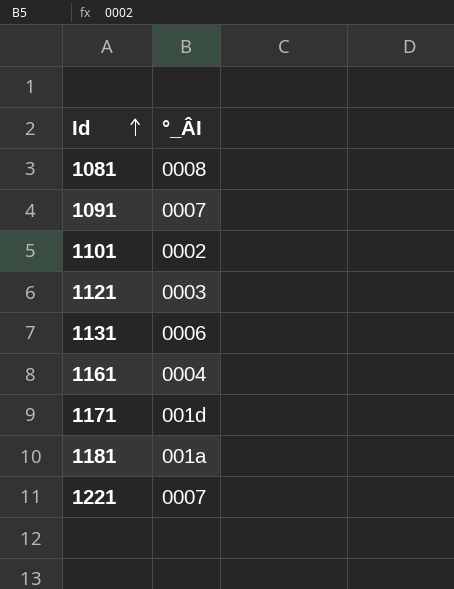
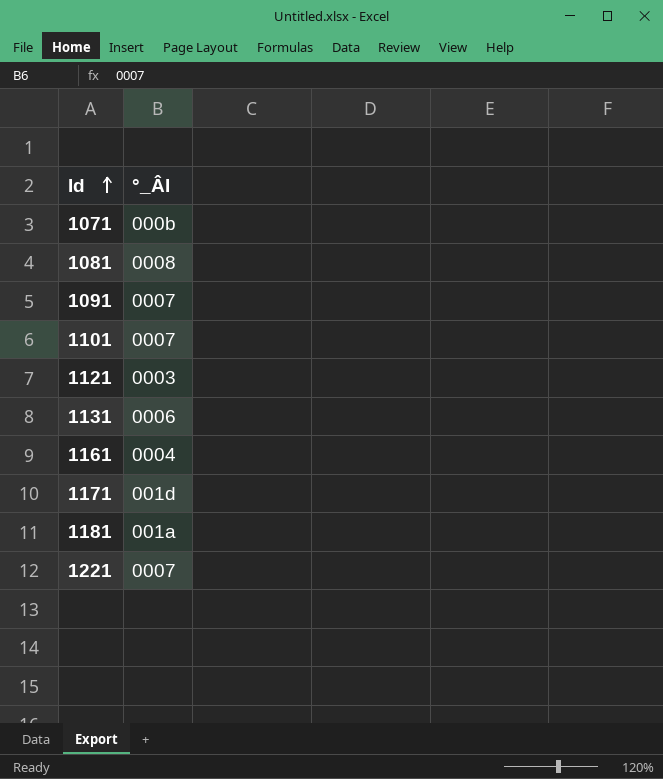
row 1071: none -> 000b
1101 | °_ÂI: 0002 -> 0007

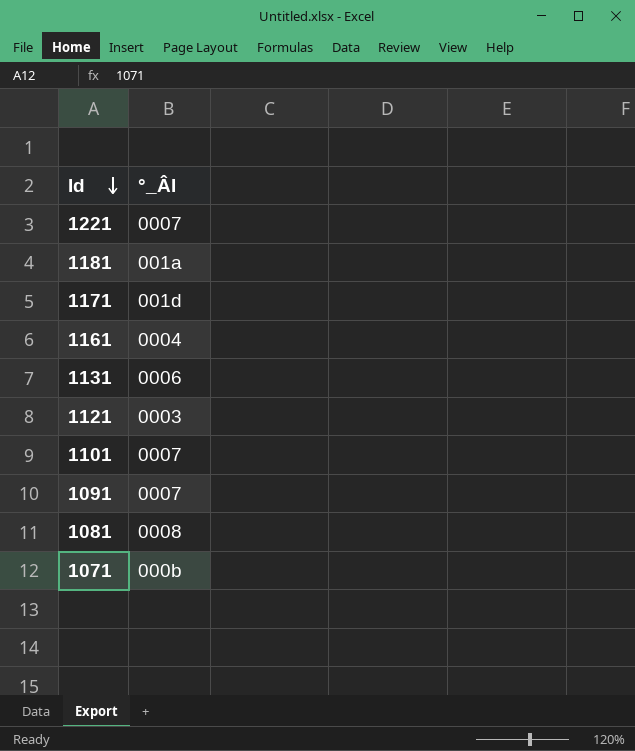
row order: Id ascending -> Id descending

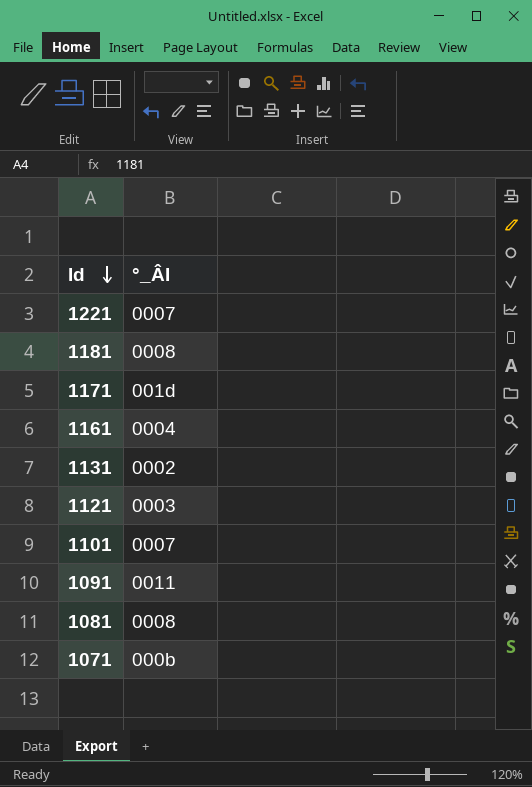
1181 | °_ÂI: 001a -> 0008
1131 | °_ÂI: 0006 -> 0002
1091 | °_ÂI: 0007 -> 0011

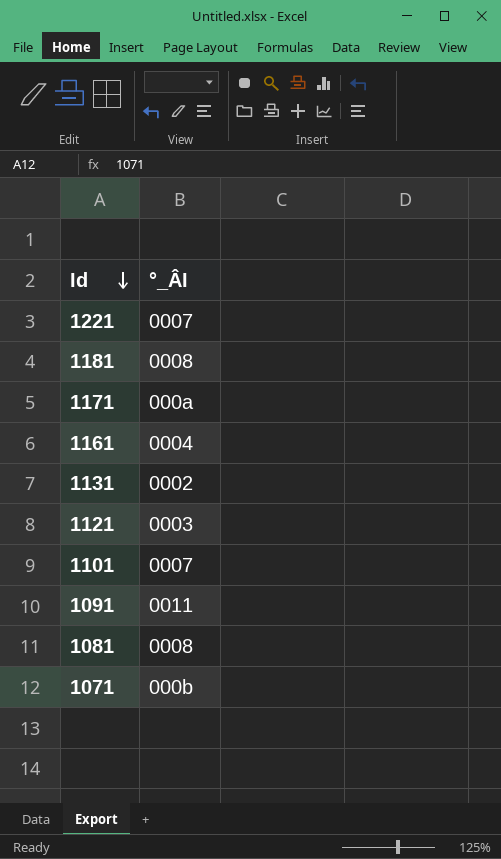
1171 | °_ÂI: 001d -> 000a

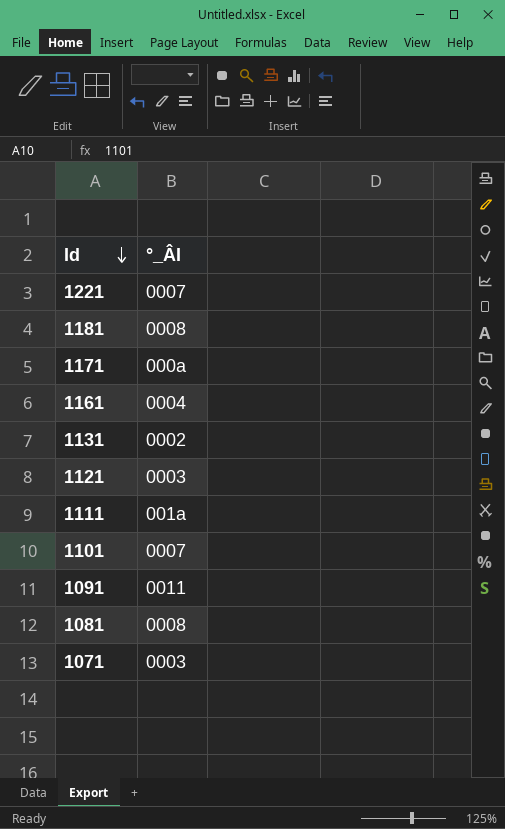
row 1111: none -> 001a
1071 | °_ÂI: 000b -> 0003

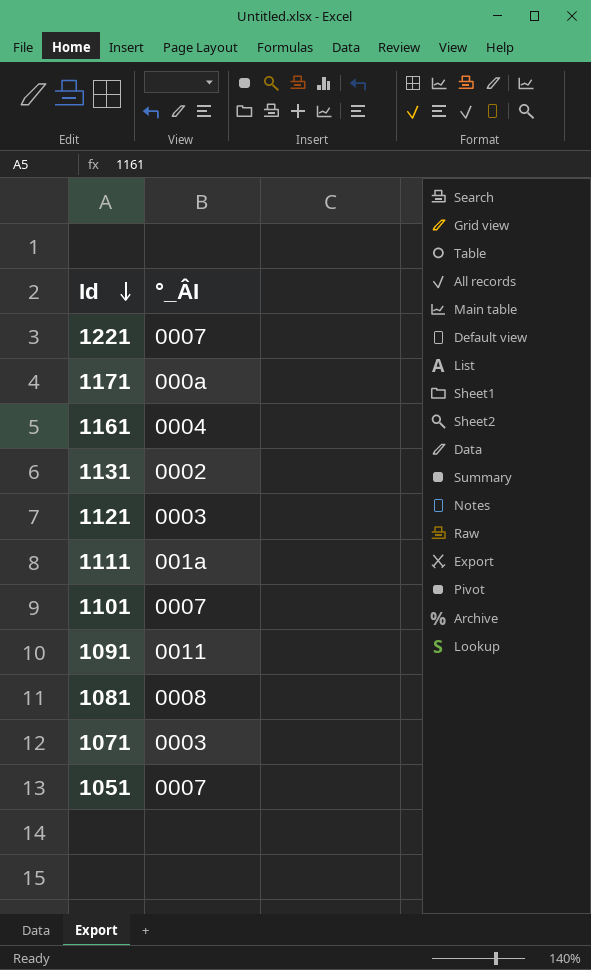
row 1181: 0008 -> none
row 1051: none -> 0007

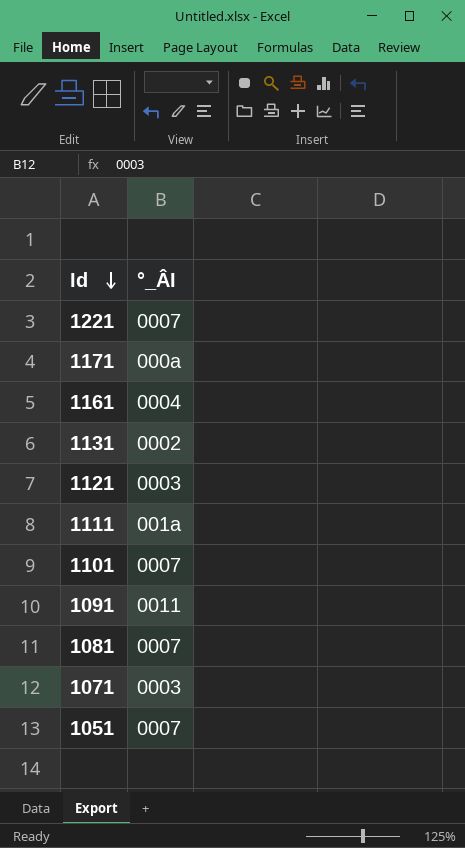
1081 | °_ÂI: 0008 -> 0007

